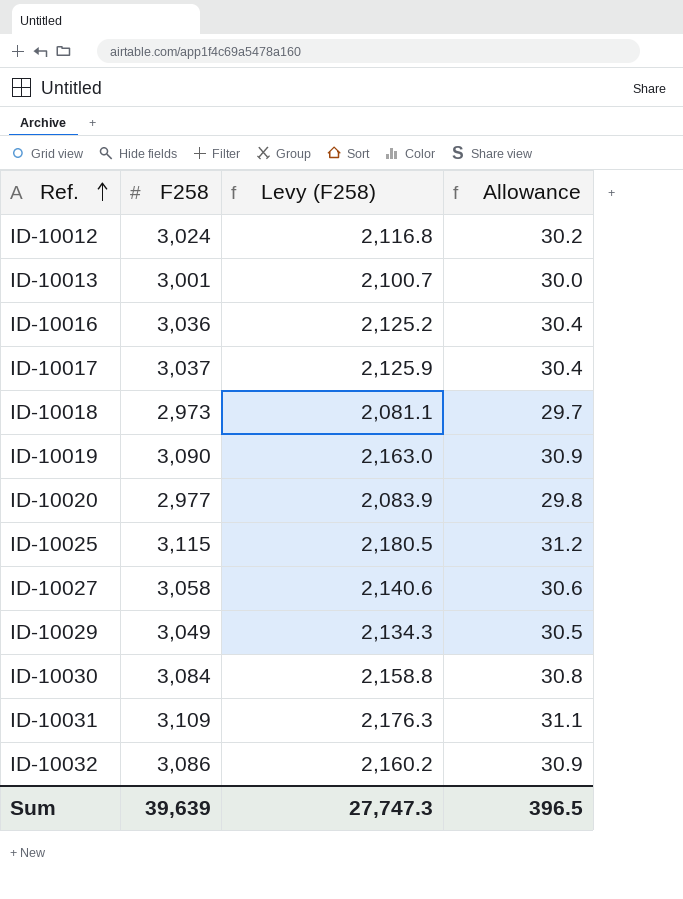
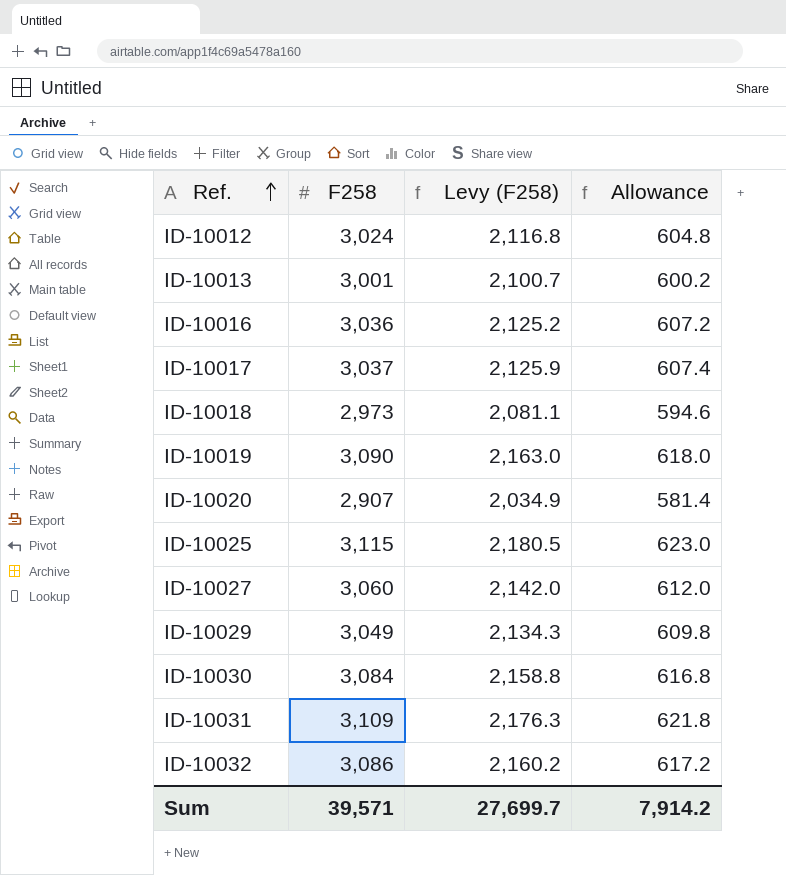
column Allowance | formula: [F258] * 0.01 -> [F258] * 0.2
ID-10020 | F258: 2,977 -> 2,907
ID-10020 | Levy (F258): 2,083.9 -> 2,034.9
ID-10027 | F258: 3,058 -> 3,060
ID-10027 | Levy (F258): 2,140.6 -> 2,142.0
Sum | F258: 39,639 -> 39,571
Sum | Levy (F258): 27,747.3 -> 27,699.7
Sum | Allowance: 396.5 -> 7,914.2

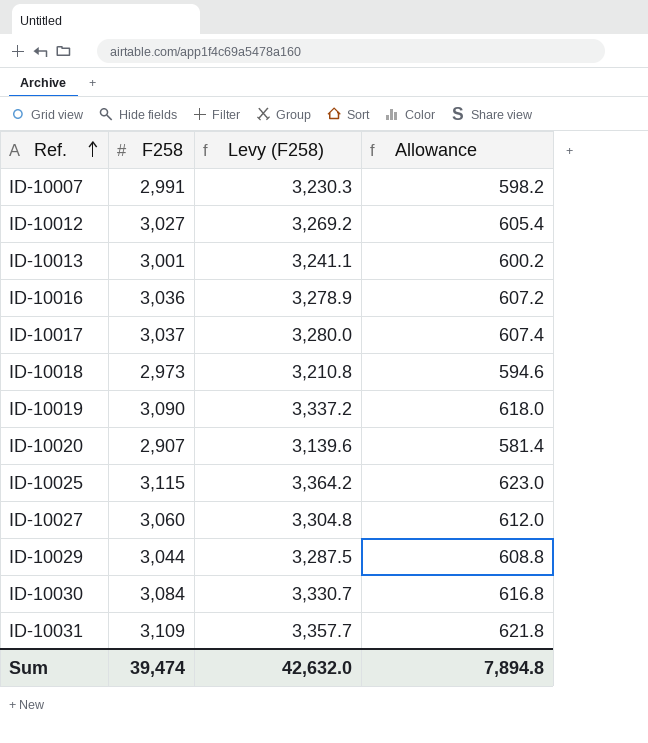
column Levy (F258) | formula: [F258] * 0.7 -> [F258] * 1.08
row ID-10032: 3,086 | 2,160.2 | 617.2 -> none
row ID-10007: none -> 2,991 | 3,230.3 | 598.2
ID-10012 | F258: 3,024 -> 3,027
ID-10012 | Allowance: 604.8 -> 605.4
ID-10029 | F258: 3,049 -> 3,044
ID-10029 | Allowance: 609.8 -> 608.8
Sum | F258: 39,571 -> 39,474
Sum | Levy (F258): 27,699.7 -> 42,632.0
Sum | Allowance: 7,914.2 -> 7,894.8

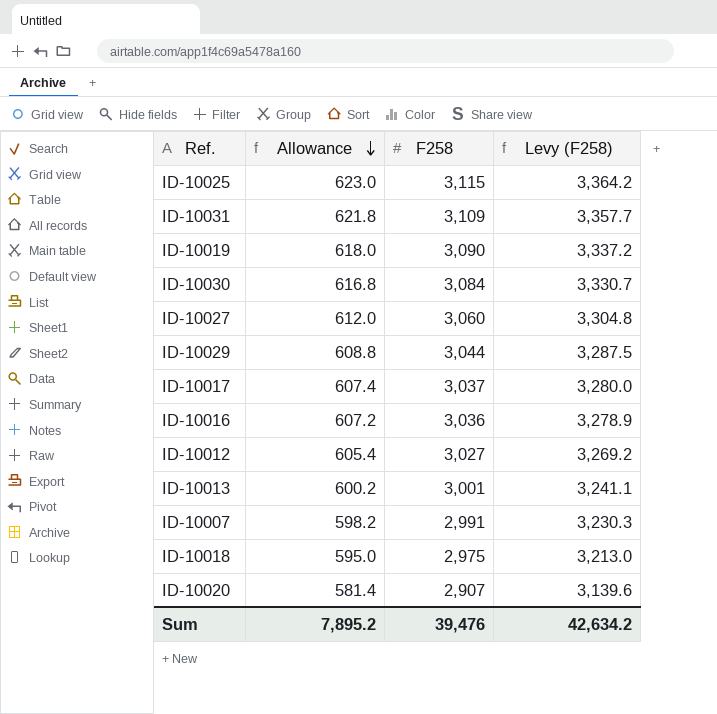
row order: Ref. ascending -> Allowance descending
column Allowance | position: 4 -> 2
ID-10018 | Allowance: 594.6 -> 595.0
ID-10018 | F258: 2,973 -> 2,975
ID-10018 | Levy (F258): 3,210.8 -> 3,213.0
Sum | Allowance: 7,894.8 -> 7,895.2
Sum | F258: 39,474 -> 39,476
Sum | Levy (F258): 42,632.0 -> 42,634.2

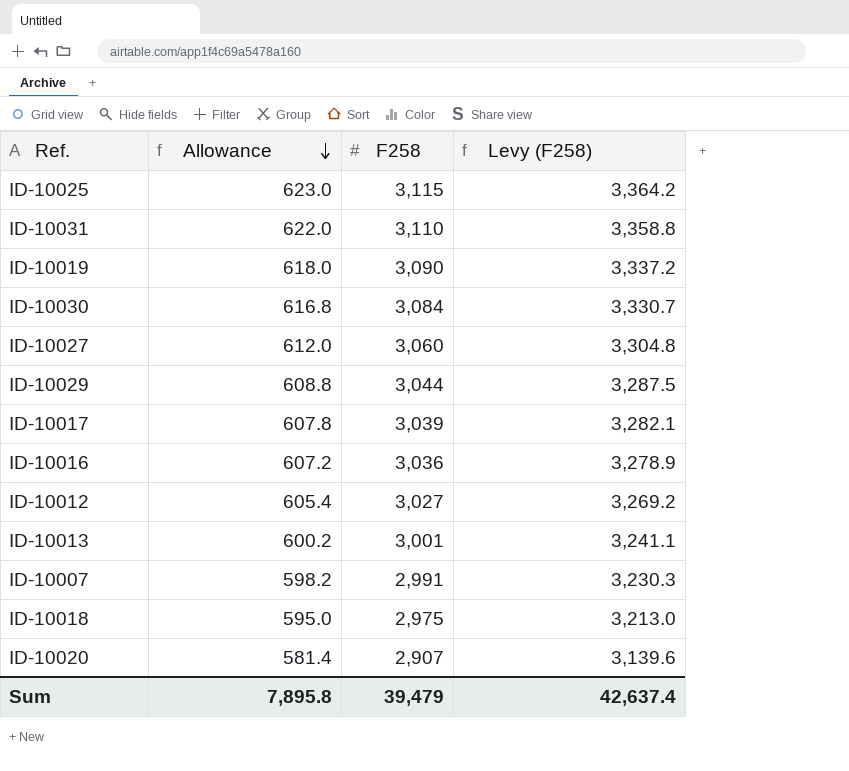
ID-10031 | Allowance: 621.8 -> 622.0
ID-10031 | F258: 3,109 -> 3,110
ID-10031 | Levy (F258): 3,357.7 -> 3,358.8
ID-10017 | Allowance: 607.4 -> 607.8
ID-10017 | F258: 3,037 -> 3,039
ID-10017 | Levy (F258): 3,280.0 -> 3,282.1
Sum | Allowance: 7,895.2 -> 7,895.8
Sum | F258: 39,476 -> 39,479
Sum | Levy (F258): 42,634.2 -> 42,637.4

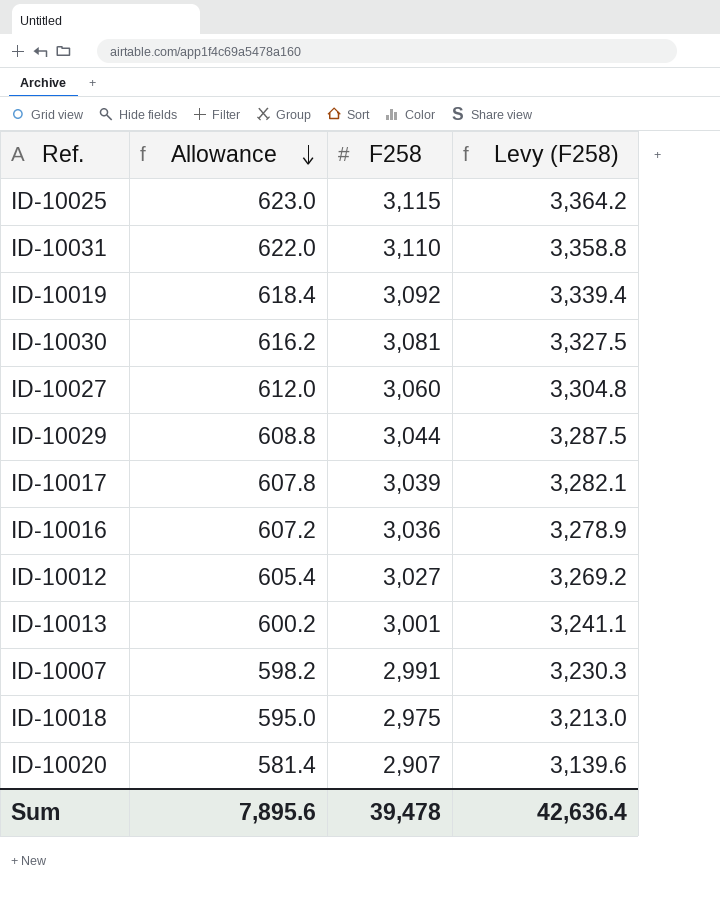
ID-10019 | Allowance: 618.0 -> 618.4
ID-10019 | F258: 3,090 -> 3,092
ID-10019 | Levy (F258): 3,337.2 -> 3,339.4
ID-10030 | Allowance: 616.8 -> 616.2
ID-10030 | F258: 3,084 -> 3,081
ID-10030 | Levy (F258): 3,330.7 -> 3,327.5
Sum | Allowance: 7,895.8 -> 7,895.6
Sum | F258: 39,479 -> 39,478
Sum | Levy (F258): 42,637.4 -> 42,636.4

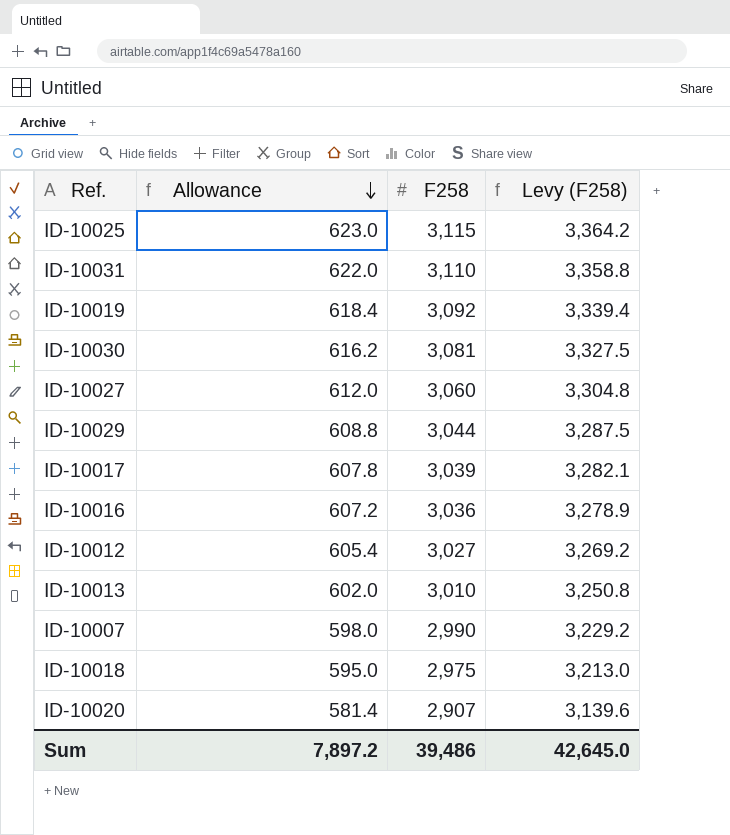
ID-10013 | Allowance: 600.2 -> 602.0
ID-10013 | F258: 3,001 -> 3,010
ID-10013 | Levy (F258): 3,241.1 -> 3,250.8
ID-10007 | Allowance: 598.2 -> 598.0
ID-10007 | F258: 2,991 -> 2,990
ID-10007 | Levy (F258): 3,230.3 -> 3,229.2
Sum | Allowance: 7,895.6 -> 7,897.2
Sum | F258: 39,478 -> 39,486
Sum | Levy (F258): 42,636.4 -> 42,645.0

